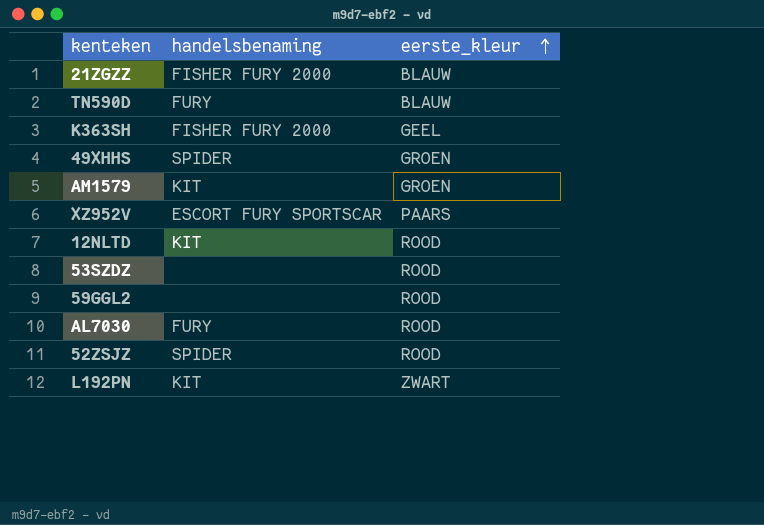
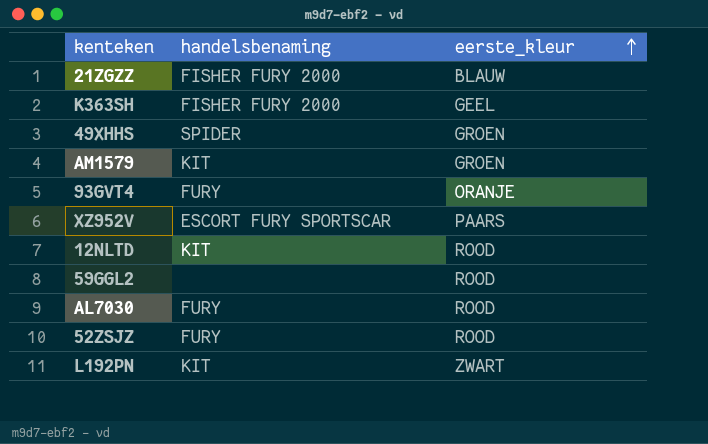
row TN590D: FURY | BLAUW -> none
row 53SZDZ: none | ROOD -> none
row 93GVT4: none -> FURY | ORANJE
52ZSJZ | handelsbenaming: SPIDER -> FURY

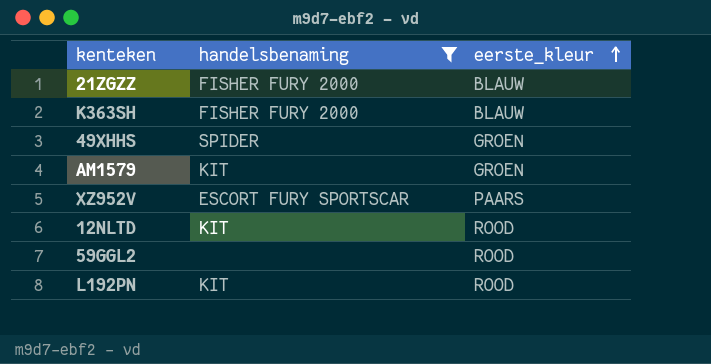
filter: none -> handelsbenaming != FURY
K363SH | eerste_kleur: GEEL -> BLAUW
L192PN | eerste_kleur: ZWART -> ROOD

